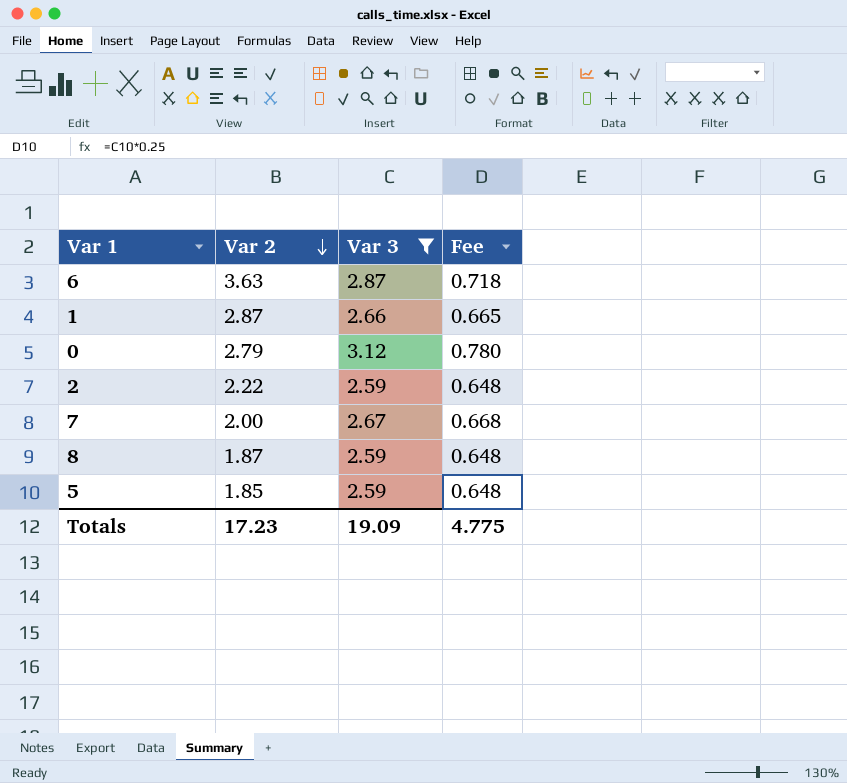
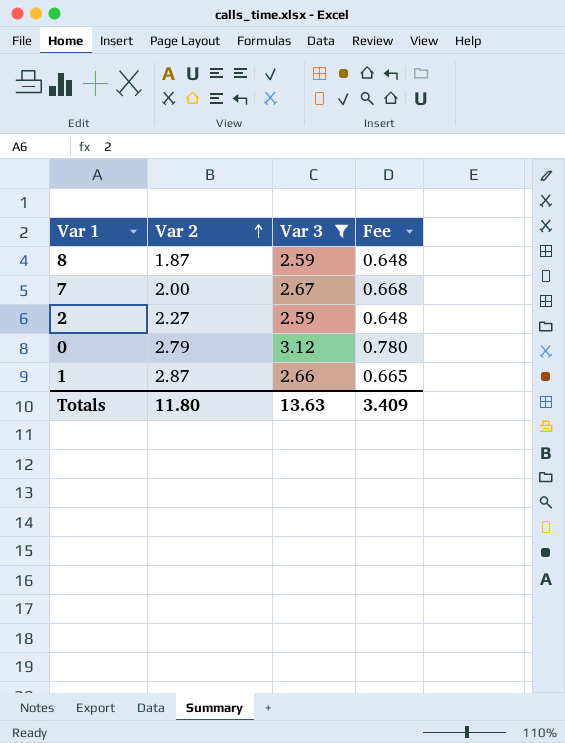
row order: Var 2 descending -> Var 2 ascending
row 6: 3.63 | 2.87 | 0.718 -> none
row 5: 1.85 | 2.59 | 0.648 -> none
2 | Var 2: 2.22 -> 2.27
Totals | Var 2: 17.23 -> 11.80
Totals | Var 3: 19.09 -> 13.63
Totals | Fee: 4.775 -> 3.409

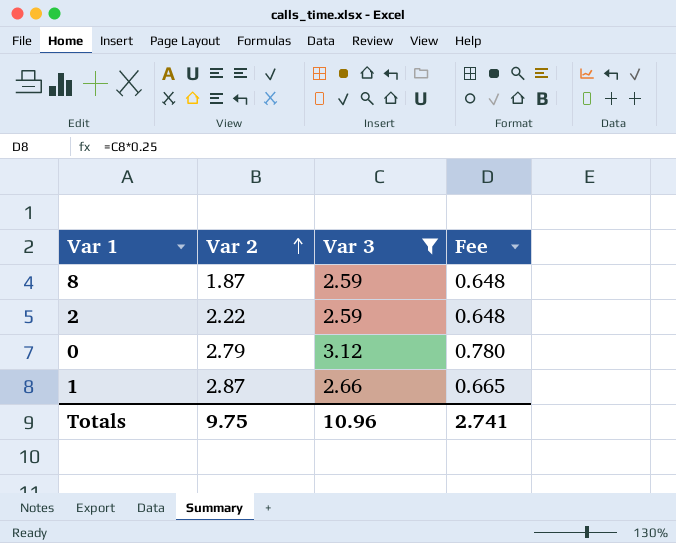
row 7: 2.00 | 2.67 | 0.668 -> none
2 | Var 2: 2.27 -> 2.22
Totals | Var 2: 11.80 -> 9.75
Totals | Var 3: 13.63 -> 10.96
Totals | Fee: 3.409 -> 2.741

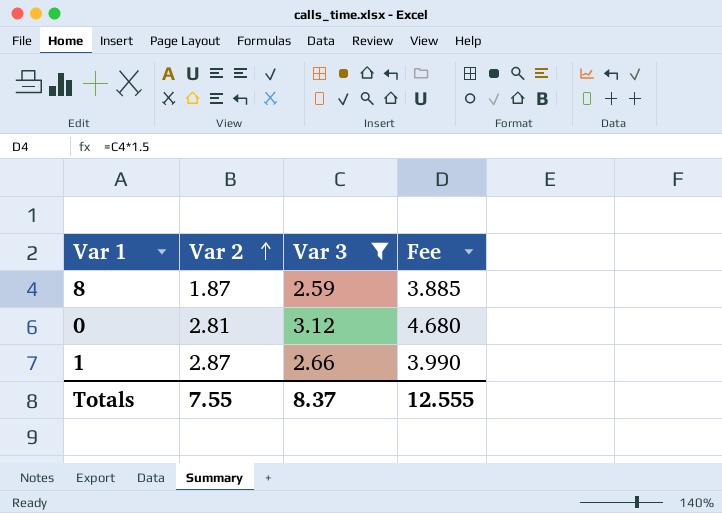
column Fee | formula: [Var 3] * 0.25 -> [Var 3] * 1.5
row 2: 2.22 | 2.59 | 0.648 -> none
0 | Var 2: 2.79 -> 2.81
Totals | Var 2: 9.75 -> 7.55
Totals | Var 3: 10.96 -> 8.37
Totals | Fee: 2.741 -> 12.555

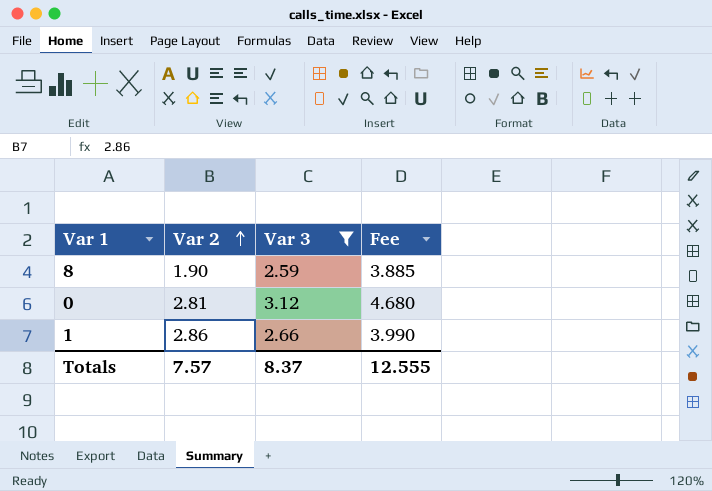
8 | Var 2: 1.87 -> 1.90
1 | Var 2: 2.87 -> 2.86
Totals | Var 2: 7.55 -> 7.57

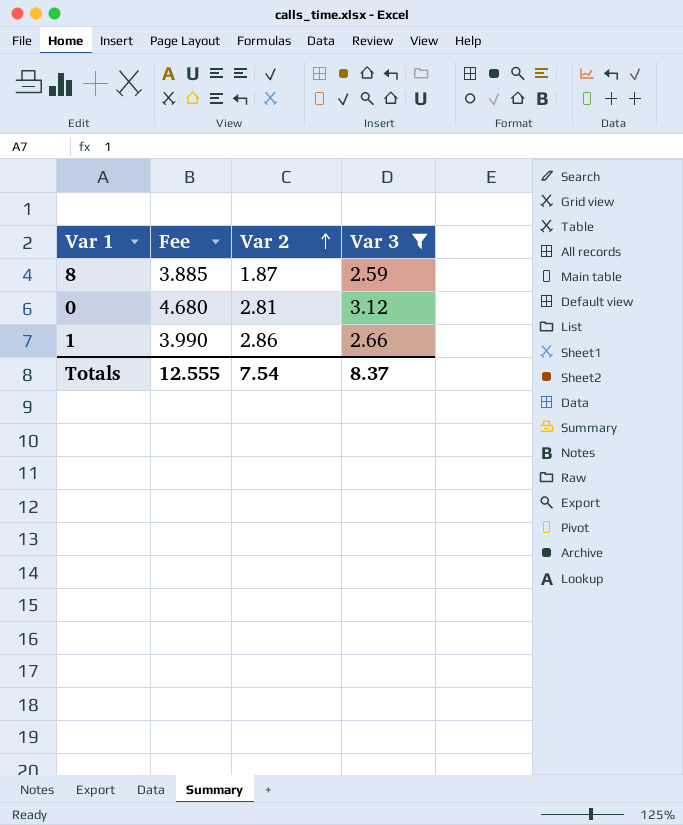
column Fee | position: 4 -> 2
8 | Var 2: 1.90 -> 1.87
Totals | Var 2: 7.57 -> 7.54

